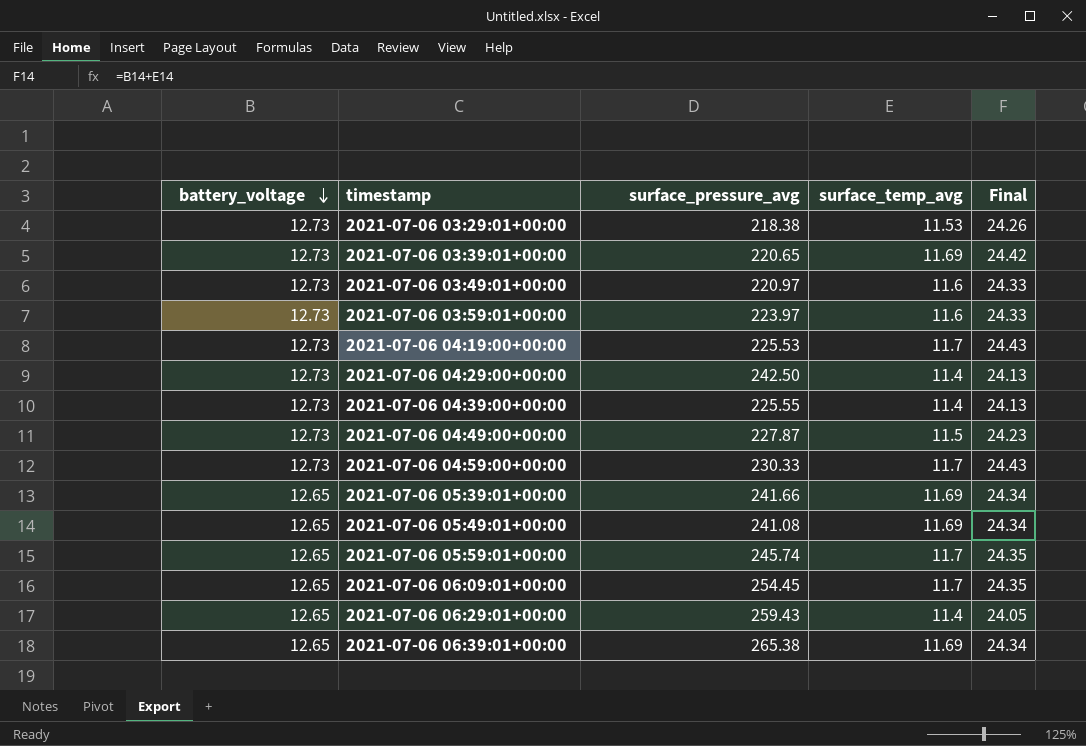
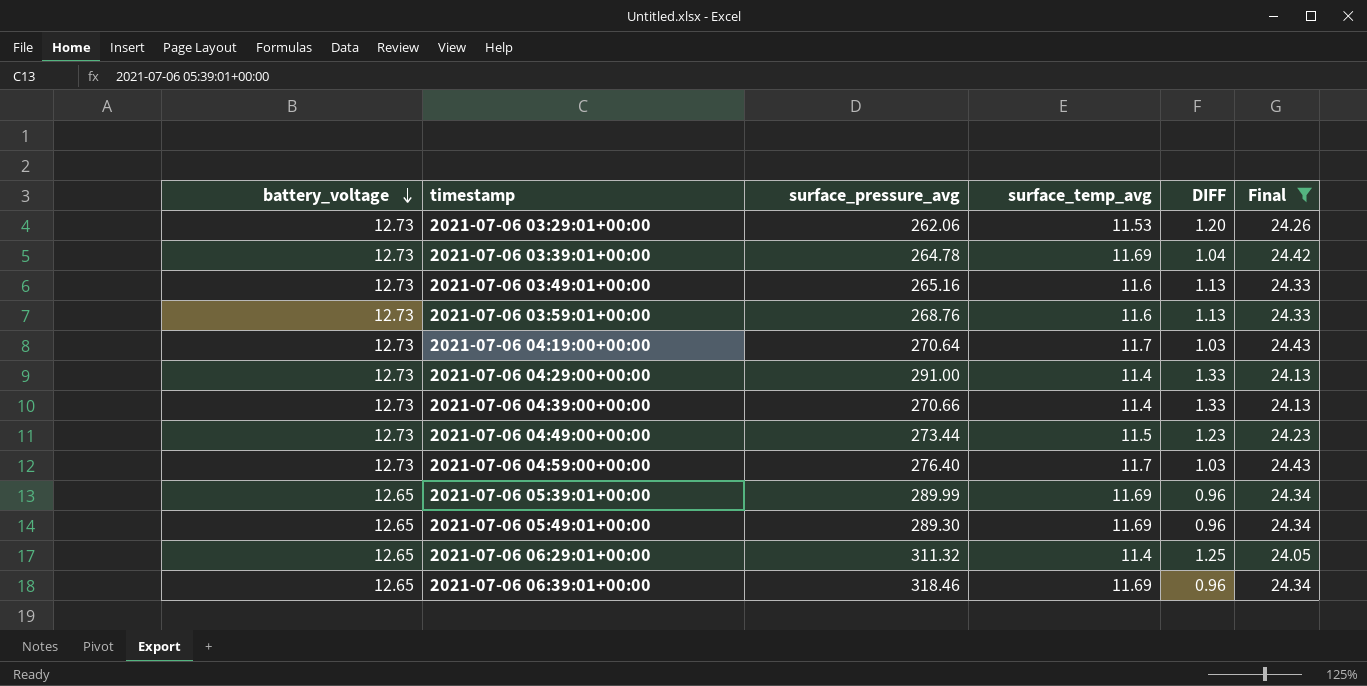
filter: none -> Final != 24.35
column DIFF | formula: none -> [battery_voltage] - [surface_temp_avg]
2021-07-06 03:29:01+00:00 | surface_pressure_avg: 218.38 -> 262.06
2021-07-06 03:39:01+00:00 | surface_pressure_avg: 220.65 -> 264.78
2021-07-06 03:49:01+00:00 | surface_pressure_avg: 220.97 -> 265.16
2021-07-06 03:59:01+00:00 | surface_pressure_avg: 223.97 -> 268.76
2021-07-06 04:19:00+00:00 | surface_pressure_avg: 225.53 -> 270.64
2021-07-06 04:29:00+00:00 | surface_pressure_avg: 242.50 -> 291.00
2021-07-06 04:39:00+00:00 | surface_pressure_avg: 225.55 -> 270.66
2021-07-06 04:49:00+00:00 | surface_pressure_avg: 227.87 -> 273.44
2021-07-06 04:59:00+00:00 | surface_pressure_avg: 230.33 -> 276.40
2021-07-06 05:39:01+00:00 | surface_pressure_avg: 241.66 -> 289.99
2021-07-06 05:49:01+00:00 | surface_pressure_avg: 241.08 -> 289.30
2021-07-06 06:29:01+00:00 | surface_pressure_avg: 259.43 -> 311.32
2021-07-06 06:39:01+00:00 | surface_pressure_avg: 265.38 -> 318.46

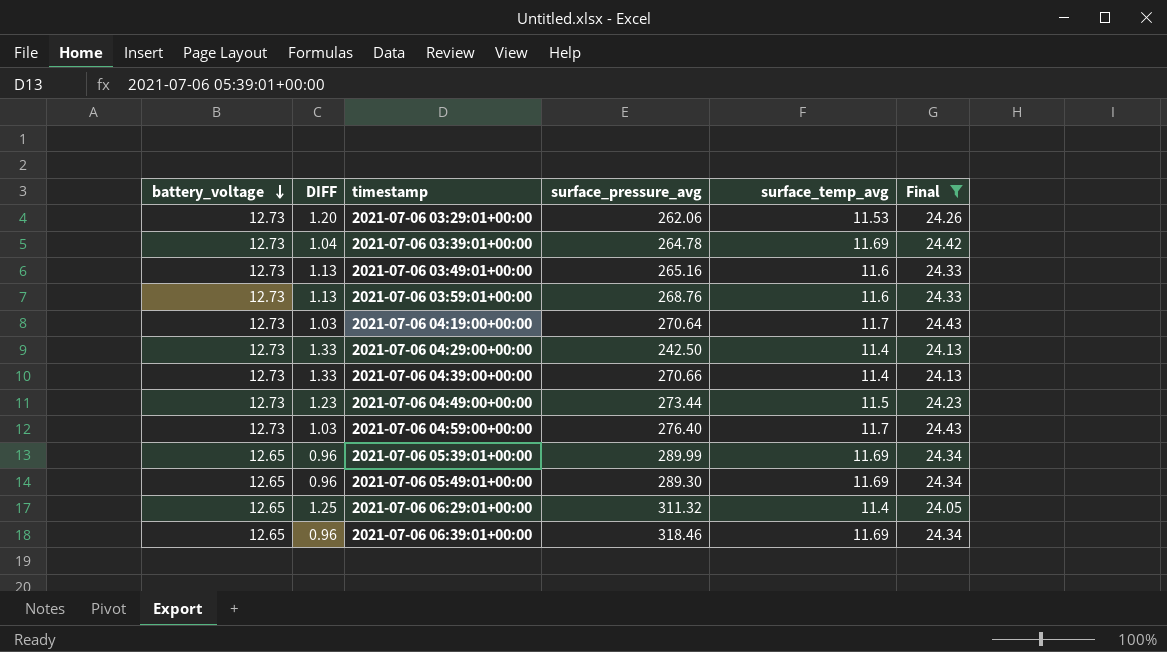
column DIFF | position: 5 -> 2
2021-07-06 04:29:00+00:00 | surface_pressure_avg: 291.00 -> 242.50

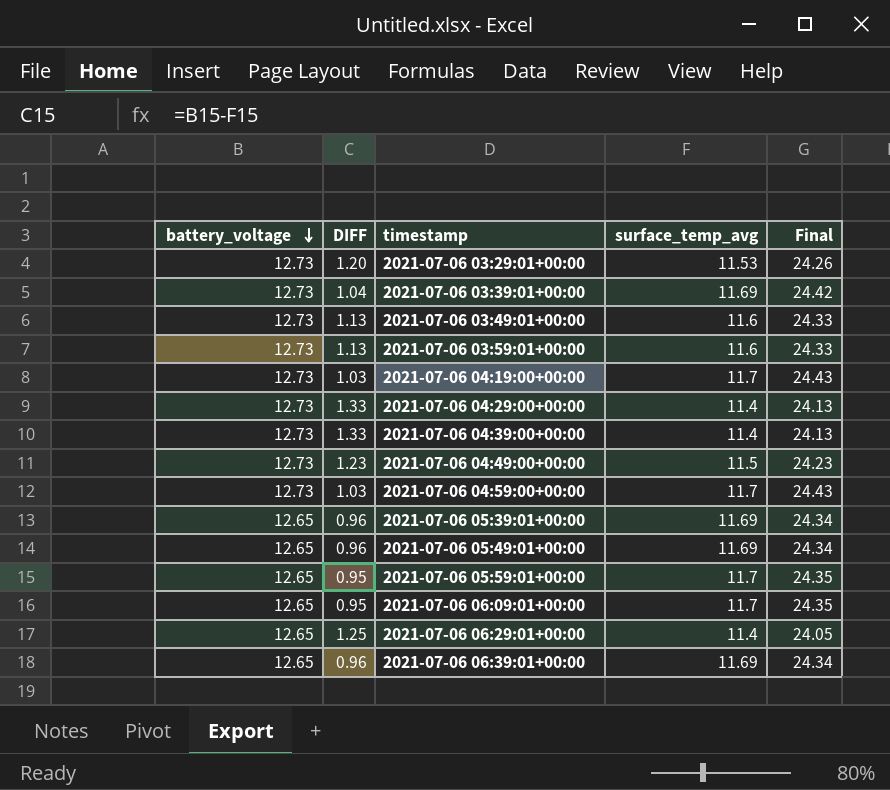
filter: Final != 24.35 -> none
column surface_pressure_avg | position: 4 -> none

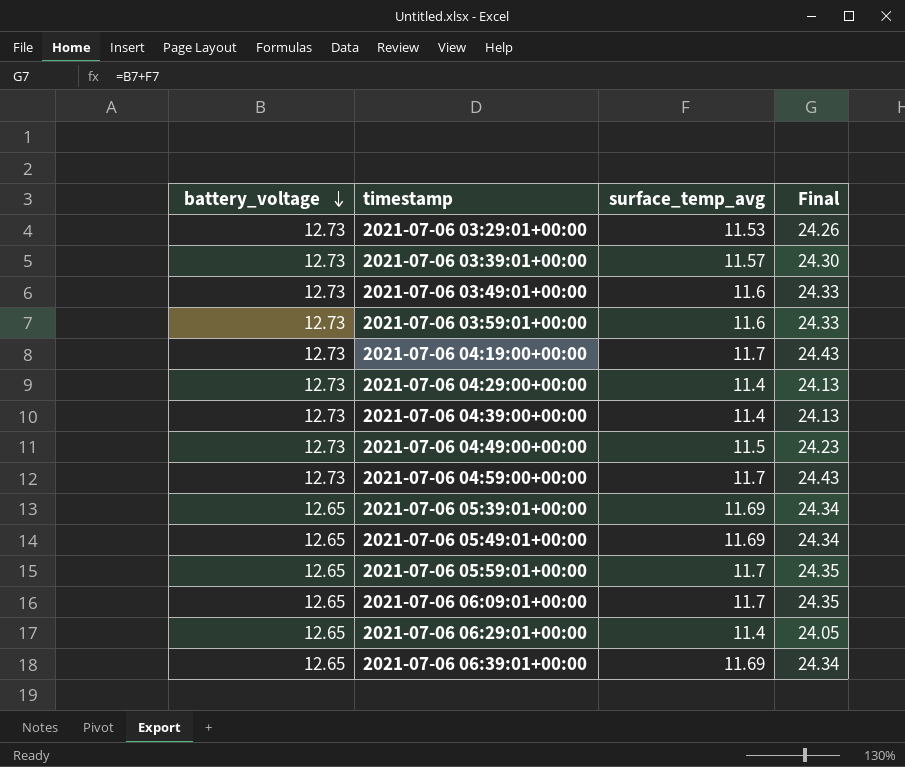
column DIFF | formula: [battery_voltage] - [surface_temp_avg] -> none
2021-07-06 03:39:01+00:00 | surface_temp_avg: 11.69 -> 11.57
2021-07-06 03:39:01+00:00 | Final: 24.42 -> 24.30

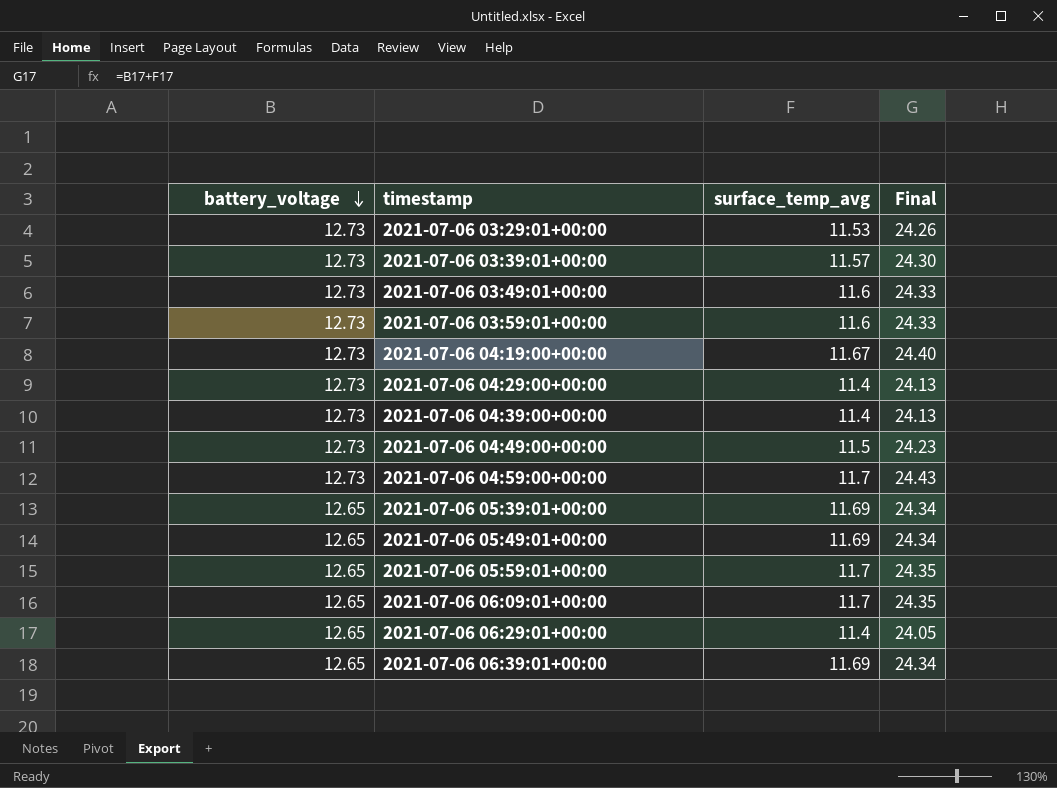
2021-07-06 04:19:00+00:00 | surface_temp_avg: 11.7 -> 11.67
2021-07-06 04:19:00+00:00 | Final: 24.43 -> 24.40

